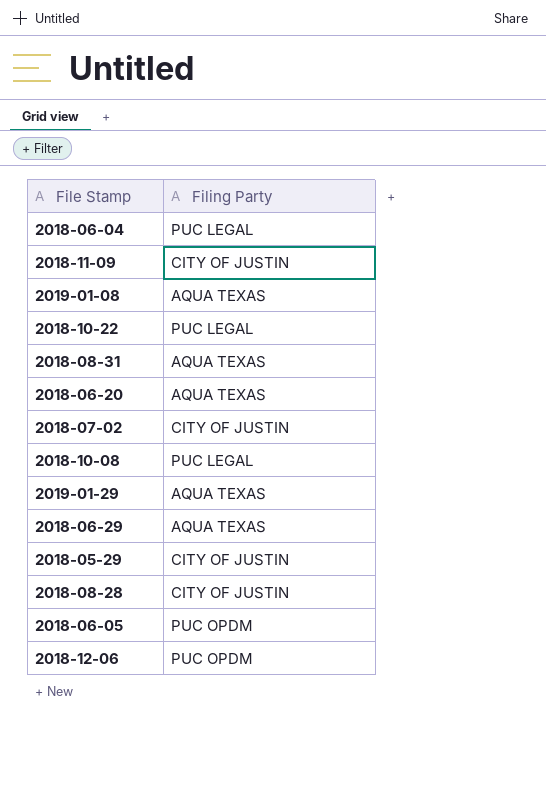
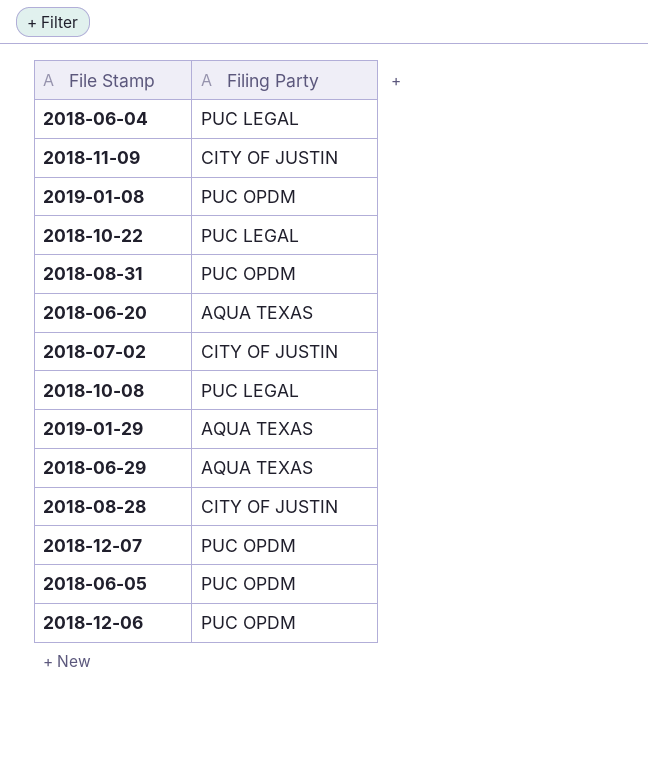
row 2018-05-29: CITY OF JUSTIN -> none
2019-01-08 | Filing Party: AQUA TEXAS -> PUC OPDM
2018-08-31 | Filing Party: AQUA TEXAS -> PUC OPDM
row 2018-12-07: none -> PUC OPDM

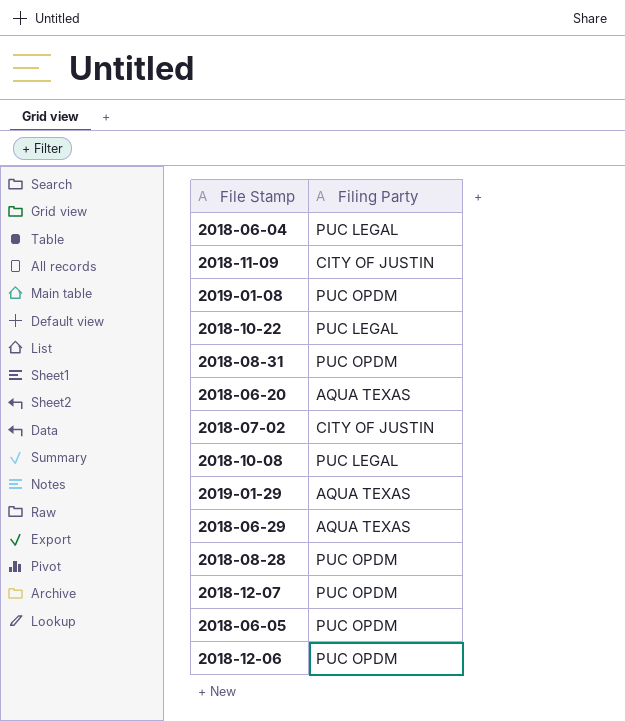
2018-08-28 | Filing Party: CITY OF JUSTIN -> PUC OPDM

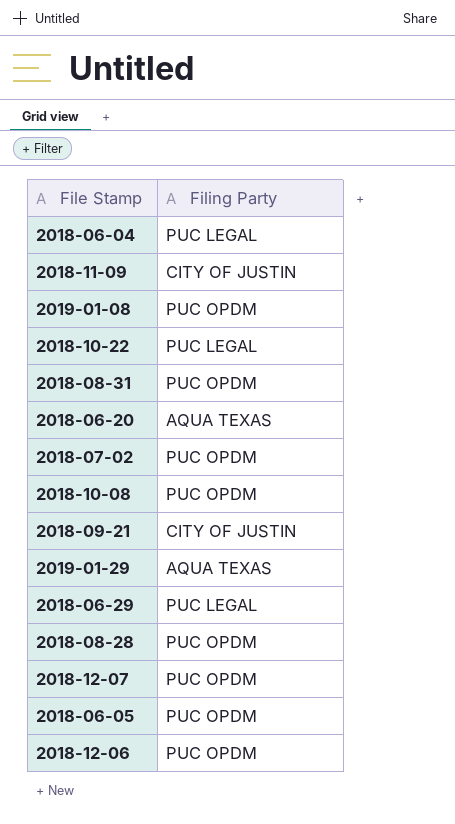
2018-07-02 | Filing Party: CITY OF JUSTIN -> PUC OPDM
2018-10-08 | Filing Party: PUC LEGAL -> PUC OPDM
row 2018-09-21: none -> CITY OF JUSTIN
2018-06-29 | Filing Party: AQUA TEXAS -> PUC LEGAL

